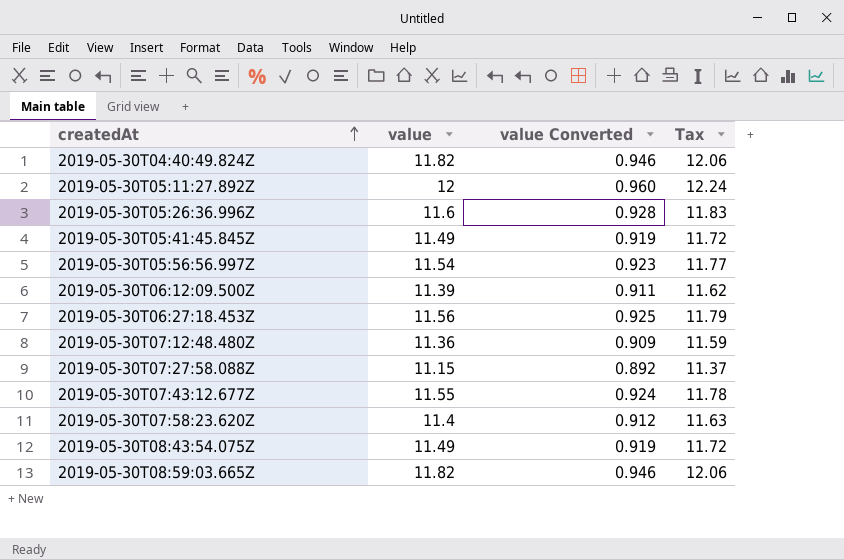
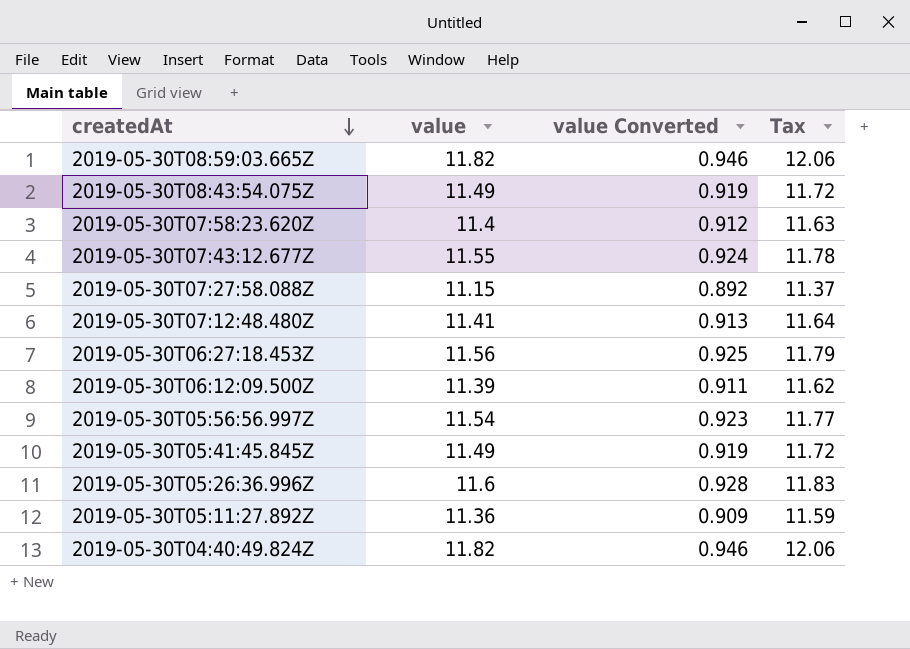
row order: createdAt ascending -> createdAt descending
2019-05-30T07:12:48.480Z | value: 11.36 -> 11.41
2019-05-30T07:12:48.480Z | value Converted: 0.909 -> 0.913
2019-05-30T07:12:48.480Z | Tax: 11.59 -> 11.64
2019-05-30T05:11:27.892Z | value: 12 -> 11.36
2019-05-30T05:11:27.892Z | value Converted: 0.960 -> 0.909
2019-05-30T05:11:27.892Z | Tax: 12.24 -> 11.59

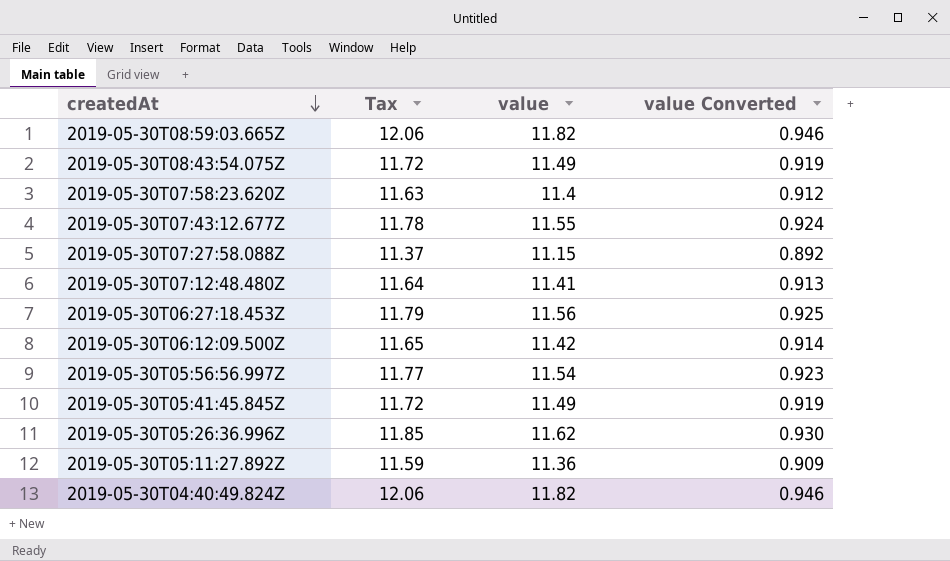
column Tax | position: 4 -> 2
2019-05-30T06:12:09.500Z | Tax: 11.62 -> 11.65
2019-05-30T06:12:09.500Z | value: 11.39 -> 11.42
2019-05-30T06:12:09.500Z | value Converted: 0.911 -> 0.914
2019-05-30T05:26:36.996Z | Tax: 11.83 -> 11.85
2019-05-30T05:26:36.996Z | value: 11.6 -> 11.62
2019-05-30T05:26:36.996Z | value Converted: 0.928 -> 0.930

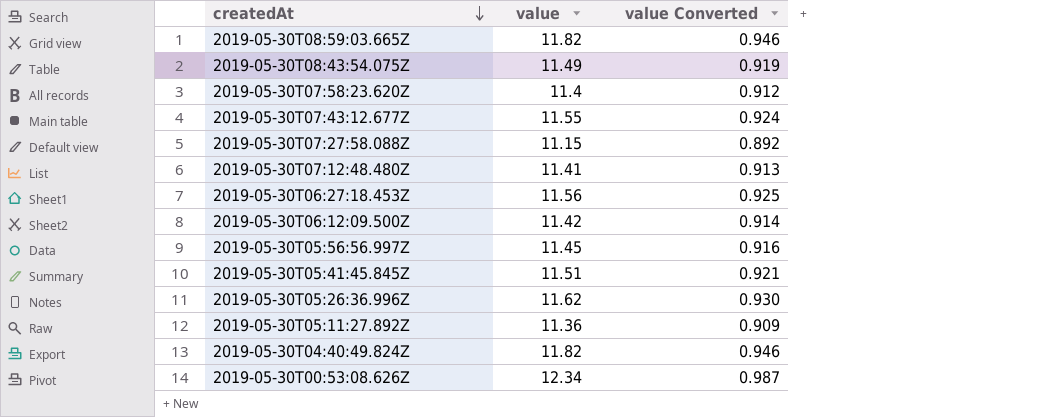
column Tax | formula: [value] * 1.02 -> none
2019-05-30T05:56:56.997Z | value: 11.54 -> 11.45
2019-05-30T05:56:56.997Z | value Converted: 0.923 -> 0.916
2019-05-30T05:41:45.845Z | value: 11.49 -> 11.51
2019-05-30T05:41:45.845Z | value Converted: 0.919 -> 0.921
row 2019-05-30T00:53:08.626Z: none -> 12.34 | 0.987

